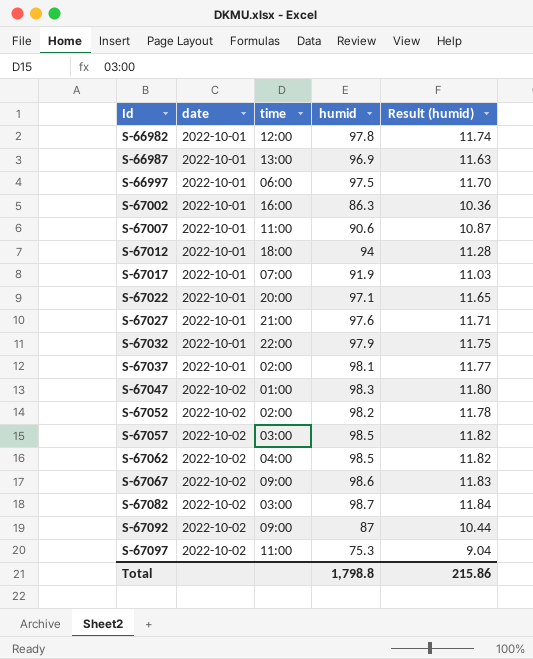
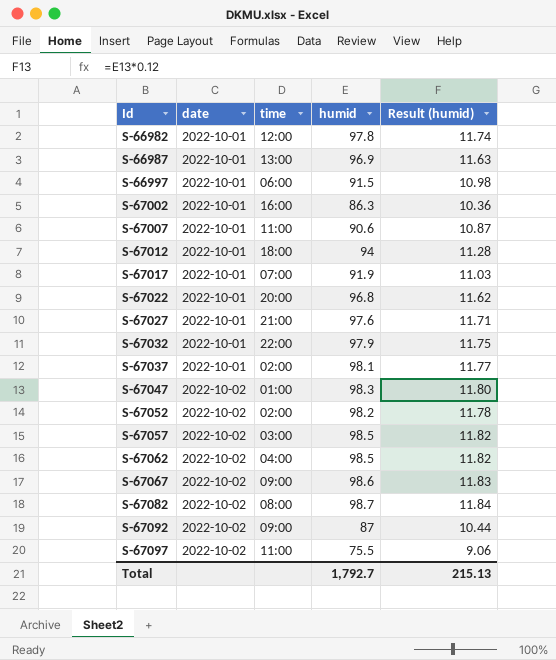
S-66997 | humid: 97.5 -> 91.5
S-66997 | Result (humid): 11.70 -> 10.98
S-67022 | humid: 97.1 -> 96.8
S-67022 | Result (humid): 11.65 -> 11.62
S-67082 | time: 03:00 -> 08:00
S-67097 | humid: 75.3 -> 75.5
S-67097 | Result (humid): 9.04 -> 9.06
Total | humid: 1,798.8 -> 1,792.7
Total | Result (humid): 215.86 -> 215.13

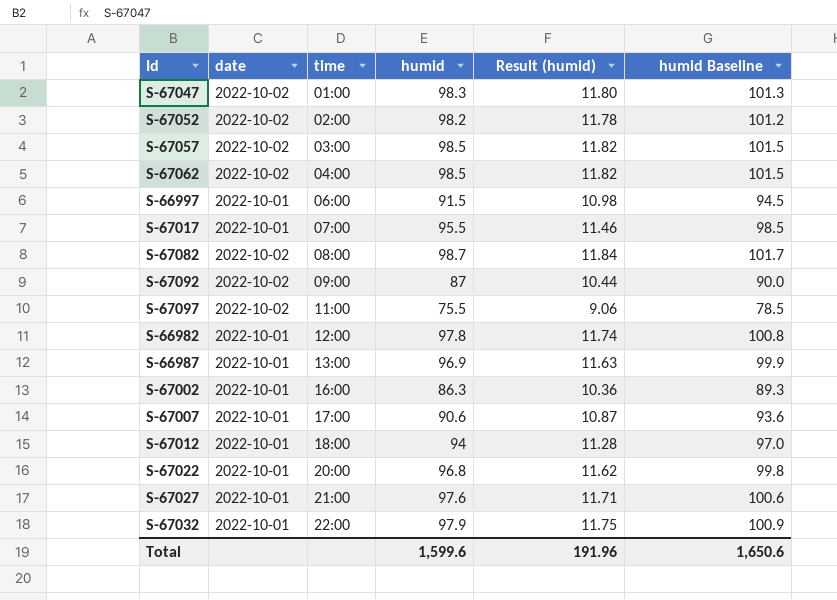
row order: Id ascending -> time ascending
column humid Baseline | formula: none -> [humid] + 3
row S-67037: 2022-10-01 | 02:00 | 98.1 | 11.77 -> none
row S-67067: 2022-10-02 | 09:00 | 98.6 | 11.83 -> none
S-67017 | humid: 91.9 -> 95.5
S-67017 | Result (humid): 11.03 -> 11.46
S-67007 | time: 11:00 -> 17:00
Total | humid: 1,792.7 -> 1,599.6
Total | Result (humid): 215.13 -> 191.96

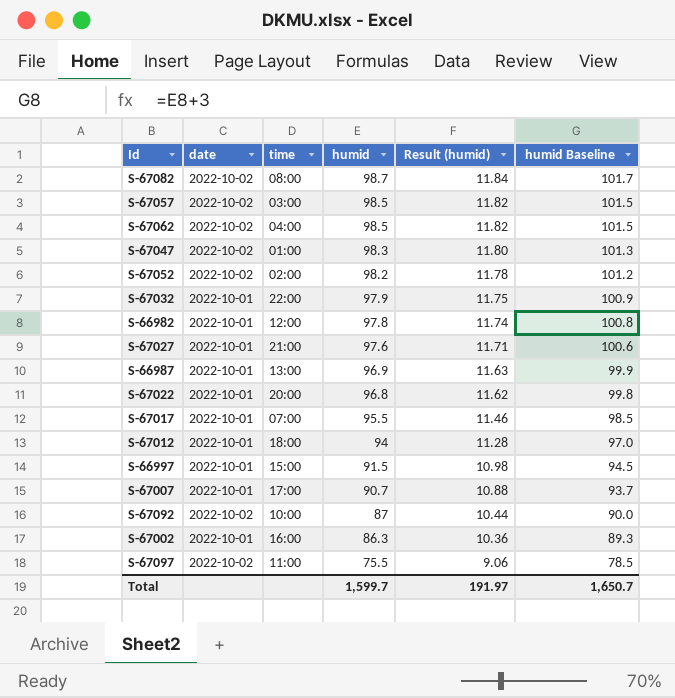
row order: time ascending -> humid descending
S-66997 | time: 06:00 -> 15:00
S-67007 | humid: 90.6 -> 90.7
S-67007 | Result (humid): 10.87 -> 10.88
S-67007 | humid Baseline: 93.6 -> 93.7
S-67092 | time: 09:00 -> 10:00
Total | humid: 1,599.6 -> 1,599.7
Total | Result (humid): 191.96 -> 191.97
Total | humid Baseline: 1,650.6 -> 1,650.7

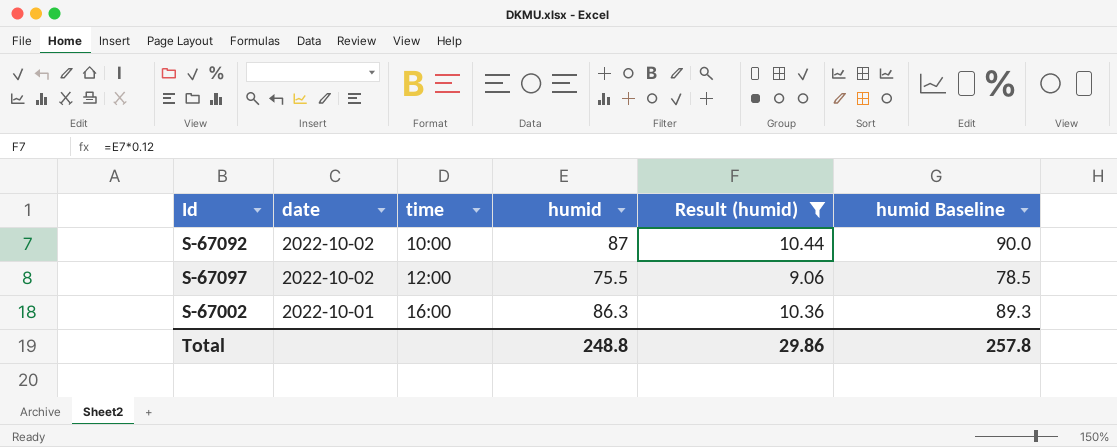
filter: none -> Result (humid) <= 10.44
row order: humid descending -> date descending
S-67097 | time: 11:00 -> 12:00
Total | humid: 1,599.7 -> 248.8
Total | Result (humid): 191.97 -> 29.86
Total | humid Baseline: 1,650.7 -> 257.8

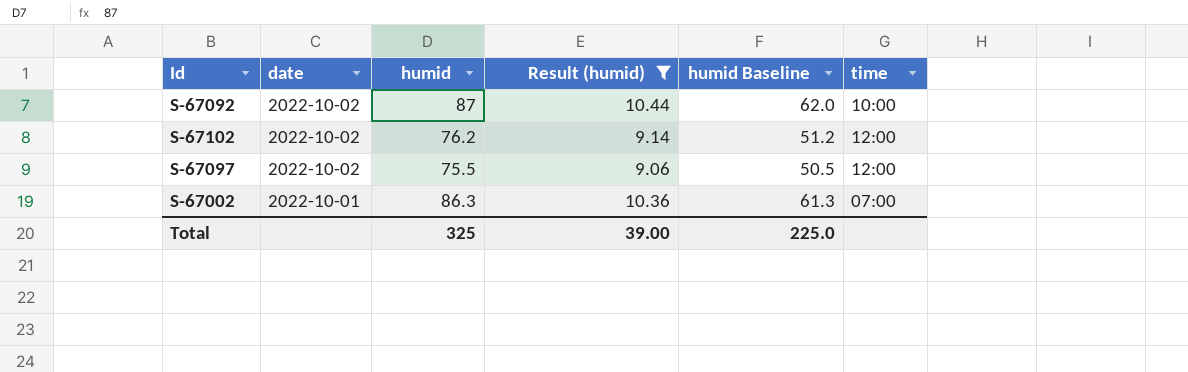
column humid Baseline | formula: [humid] + 3 -> [humid] - 25
column time | position: 3 -> 6
row S-67102: none -> 2022-10-02 | 76.2 | 9.14 | 51.2 | 12:00
S-67002 | time: 16:00 -> 07:00
Total | humid: 248.8 -> 325
Total | Result (humid): 29.86 -> 39.00
Total | humid Baseline: 257.8 -> 225.0

